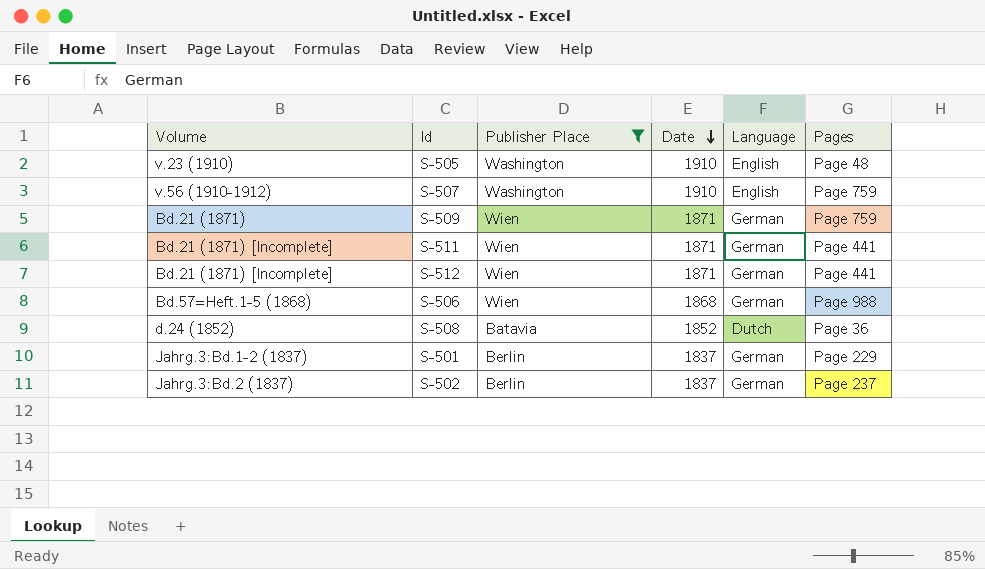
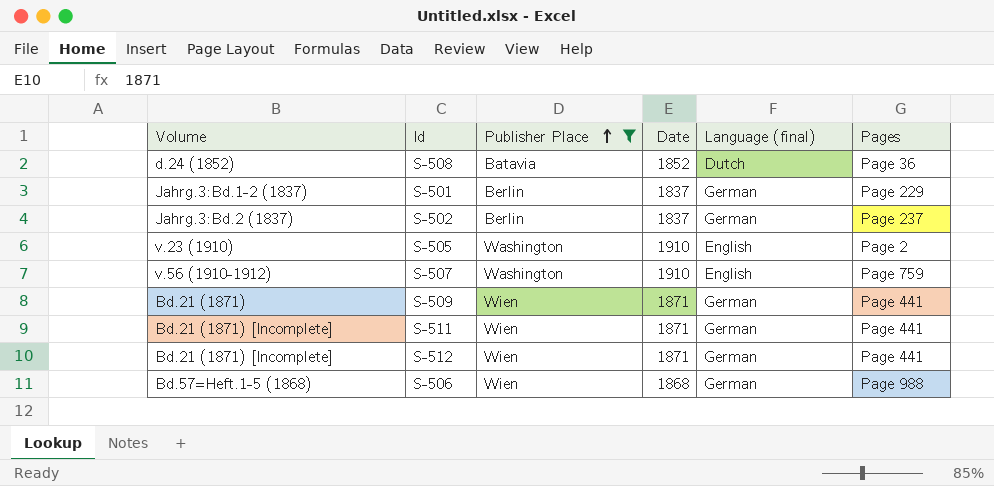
row order: Date descending -> Publisher Place ascending
column name: Language -> Language (final)
S-505 | Pages: Page 48 -> Page 2
S-509 | Pages: Page 759 -> Page 441

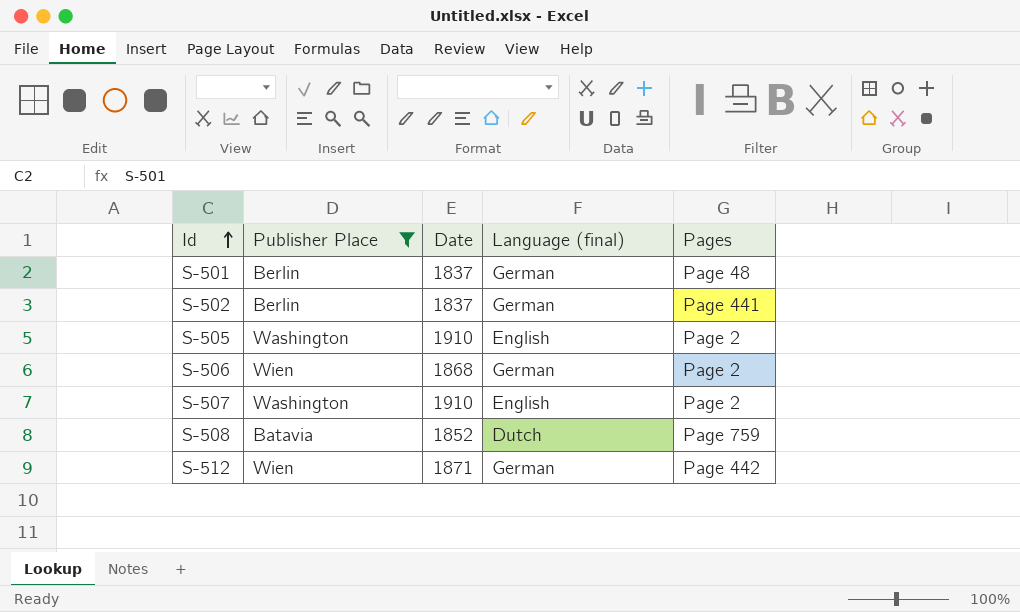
row order: Publisher Place ascending -> Id ascending
column Volume | position: 1 -> none
row S-509: Bd.21 (1871) | Wien | 1871 | German | Page 441 -> none
row S-511: Bd.21 (1871) [Incomplete] | Wien | 1871 | German | Page 441 -> none
S-501 | Pages: Page 229 -> Page 48
S-502 | Pages: Page 237 -> Page 441
S-506 | Pages: Page 988 -> Page 2
S-507 | Pages: Page 759 -> Page 2
S-508 | Pages: Page 36 -> Page 759
S-512 | Pages: Page 441 -> Page 442

